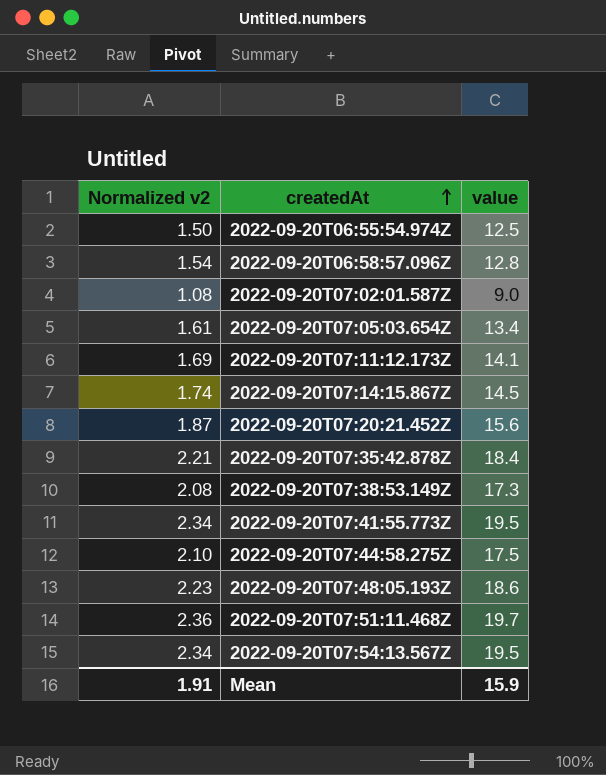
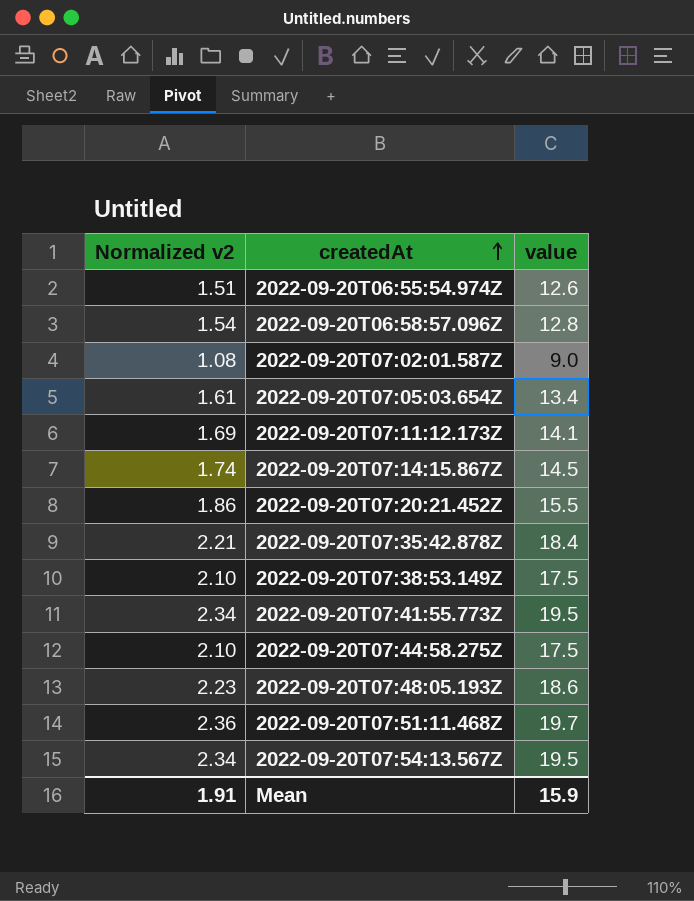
2022-09-20T06:55:54.974Z | Normalized v2: 1.50 -> 1.51
2022-09-20T06:55:54.974Z | value: 12.5 -> 12.6
2022-09-20T07:20:21.452Z | Normalized v2: 1.87 -> 1.86
2022-09-20T07:20:21.452Z | value: 15.6 -> 15.5
2022-09-20T07:38:53.149Z | Normalized v2: 2.08 -> 2.10
2022-09-20T07:38:53.149Z | value: 17.3 -> 17.5

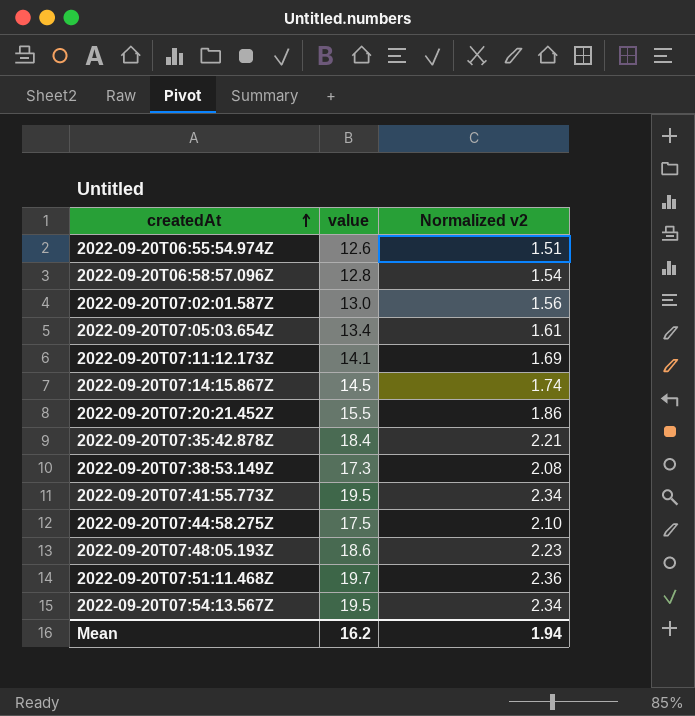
column Normalized v2 | position: 1 -> 3
2022-09-20T07:02:01.587Z | value: 9.0 -> 13.0
2022-09-20T07:02:01.587Z | Normalized v2: 1.08 -> 1.56
2022-09-20T07:38:53.149Z | value: 17.5 -> 17.3
2022-09-20T07:38:53.149Z | Normalized v2: 2.10 -> 2.08
Mean | value: 15.9 -> 16.2
Mean | Normalized v2: 1.91 -> 1.94

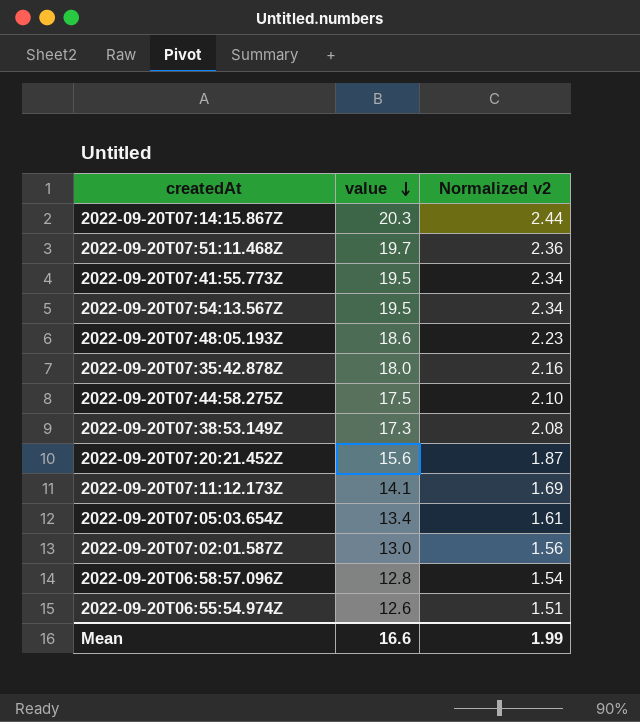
row order: createdAt ascending -> value descending
2022-09-20T07:14:15.867Z | value: 14.5 -> 20.3
2022-09-20T07:14:15.867Z | Normalized v2: 1.74 -> 2.44
2022-09-20T07:35:42.878Z | value: 18.4 -> 18.0
2022-09-20T07:35:42.878Z | Normalized v2: 2.21 -> 2.16
2022-09-20T07:20:21.452Z | value: 15.5 -> 15.6
2022-09-20T07:20:21.452Z | Normalized v2: 1.86 -> 1.87
Mean | value: 16.2 -> 16.6
Mean | Normalized v2: 1.94 -> 1.99

